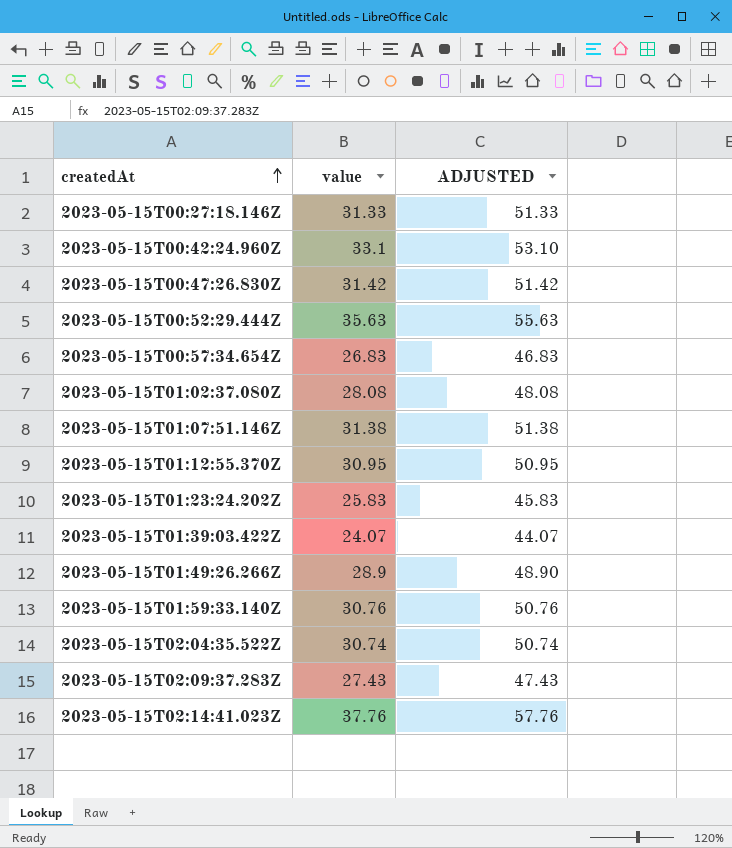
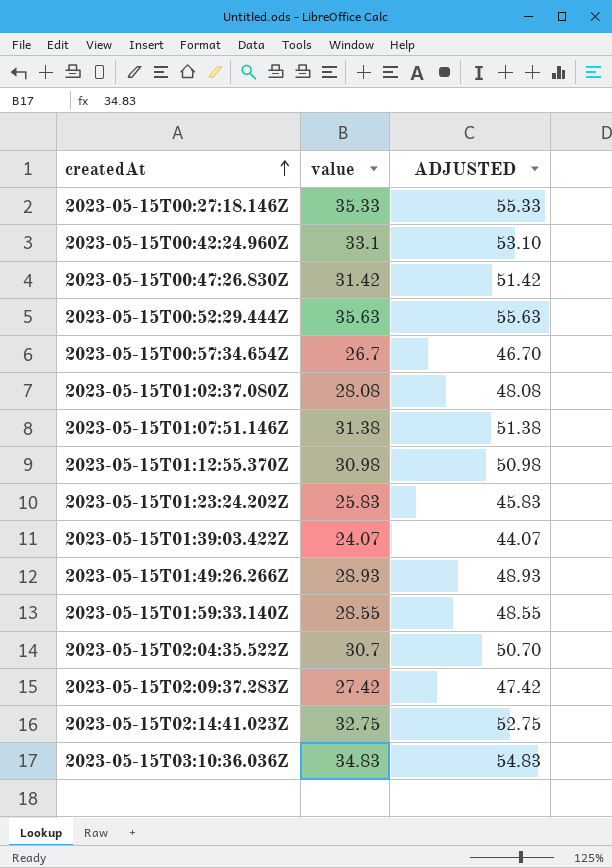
2023-05-15T00:27:18.146Z | value: 31.33 -> 35.33
2023-05-15T00:27:18.146Z | ADJUSTED: 51.33 -> 55.33
2023-05-15T00:57:34.654Z | value: 26.83 -> 26.7
2023-05-15T00:57:34.654Z | ADJUSTED: 46.83 -> 46.70
2023-05-15T01:12:55.370Z | value: 30.95 -> 30.98
2023-05-15T01:12:55.370Z | ADJUSTED: 50.95 -> 50.98
2023-05-15T01:49:26.266Z | value: 28.9 -> 28.93
2023-05-15T01:49:26.266Z | ADJUSTED: 48.90 -> 48.93
2023-05-15T01:59:33.140Z | value: 30.76 -> 28.55
2023-05-15T01:59:33.140Z | ADJUSTED: 50.76 -> 48.55
2023-05-15T02:04:35.522Z | value: 30.74 -> 30.7
2023-05-15T02:04:35.522Z | ADJUSTED: 50.74 -> 50.70
2023-05-15T02:09:37.283Z | value: 27.43 -> 27.42
2023-05-15T02:09:37.283Z | ADJUSTED: 47.43 -> 47.42
2023-05-15T02:14:41.023Z | value: 37.76 -> 32.75
2023-05-15T02:14:41.023Z | ADJUSTED: 57.76 -> 52.75
row 2023-05-15T03:10:36.036Z: none -> 34.83 | 54.83

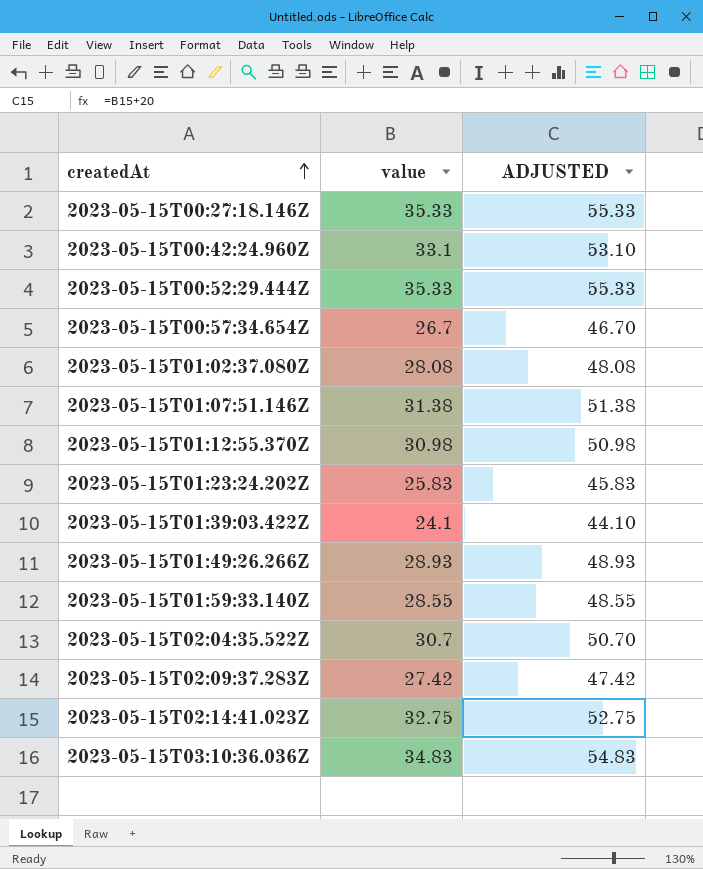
row 2023-05-15T00:47:26.830Z: 31.42 | 51.42 -> none
2023-05-15T00:52:29.444Z | value: 35.63 -> 35.33
2023-05-15T00:52:29.444Z | ADJUSTED: 55.63 -> 55.33
2023-05-15T01:39:03.422Z | value: 24.07 -> 24.1
2023-05-15T01:39:03.422Z | ADJUSTED: 44.07 -> 44.10

